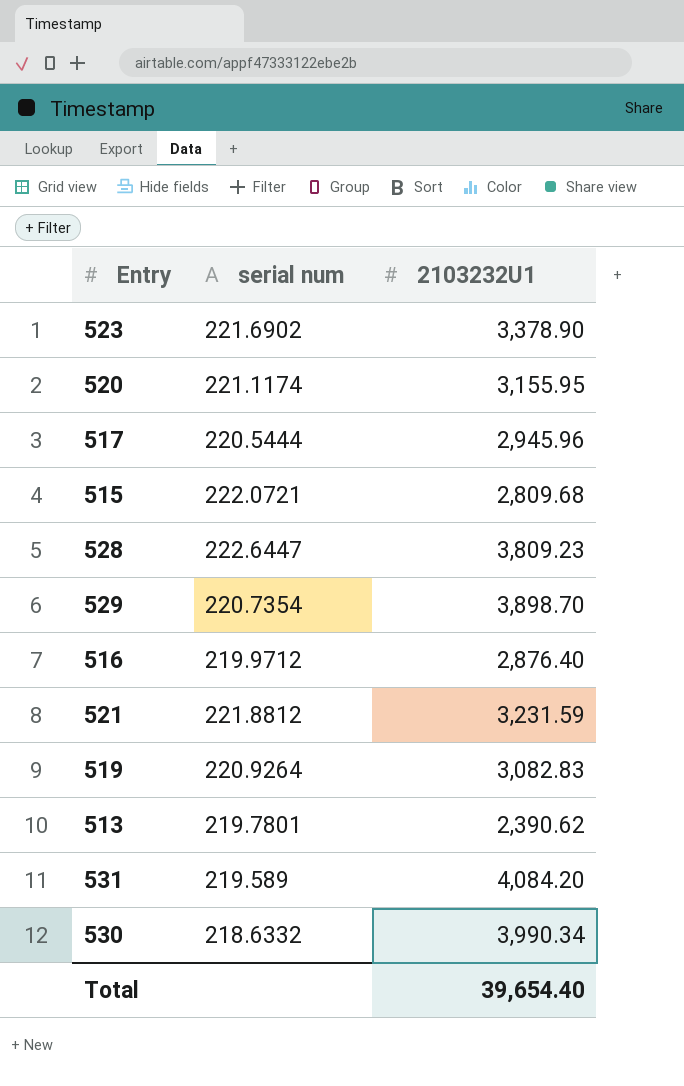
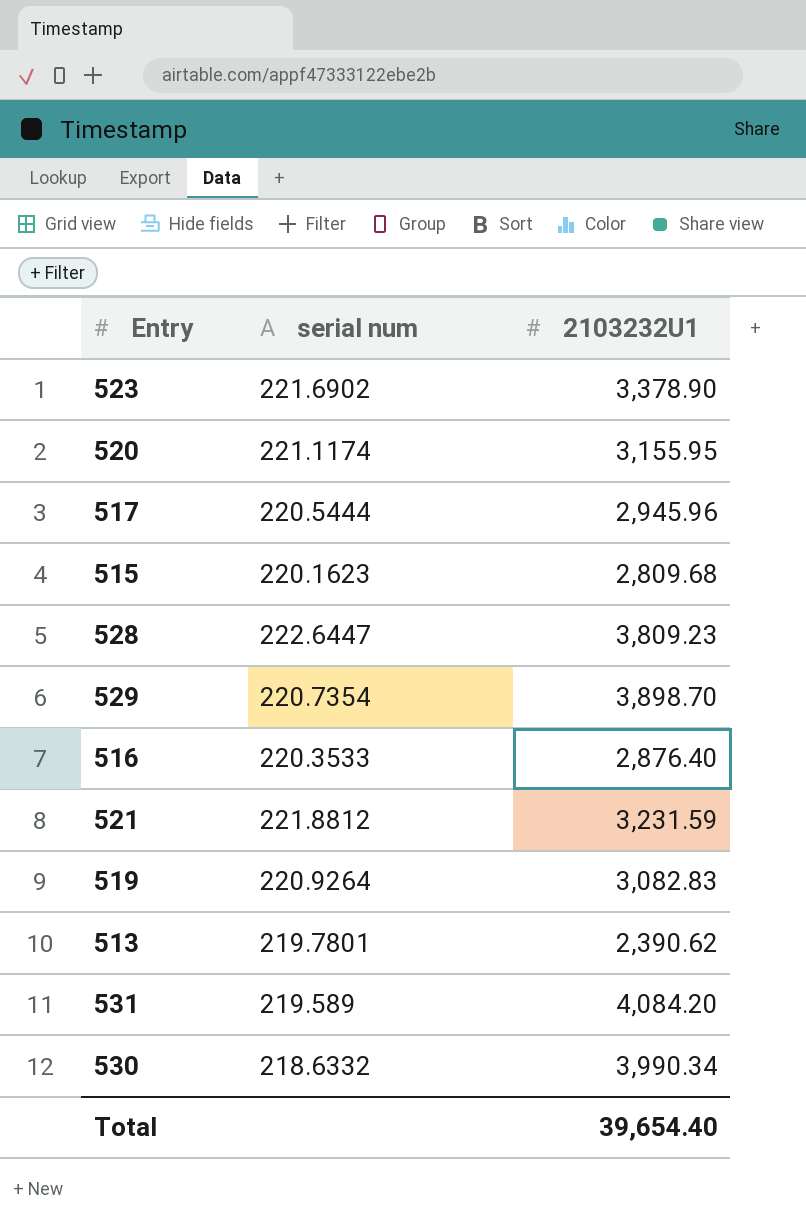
515 | serial num: 222.0721 -> 220.1623
516 | serial num: 219.9712 -> 220.3533

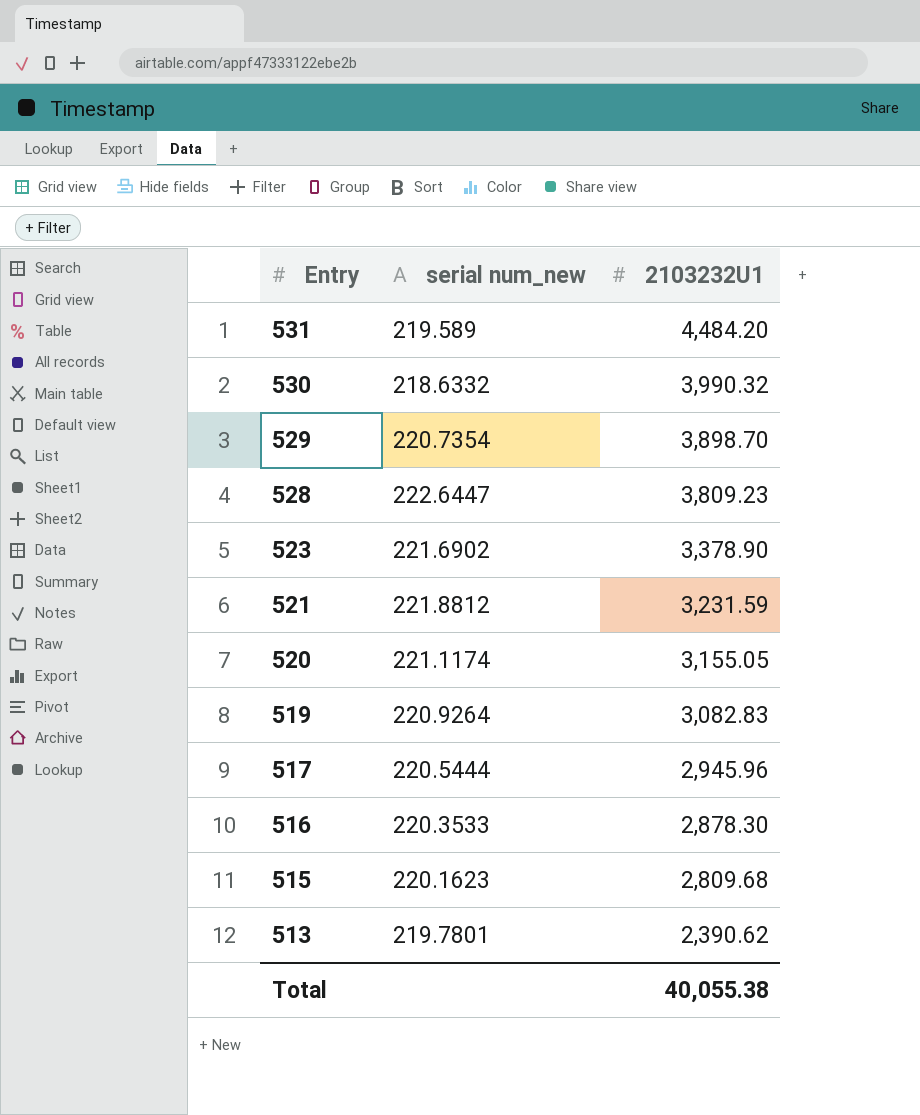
row order: none -> Entry descending
column name: serial num -> serial num_new
531 | 2103232U1: 4,084.20 -> 4,484.20
530 | 2103232U1: 3,990.34 -> 3,990.32
520 | 2103232U1: 3,155.95 -> 3,155.05
516 | 2103232U1: 2,876.40 -> 2,878.30
Total | 2103232U1: 39,654.40 -> 40,055.38

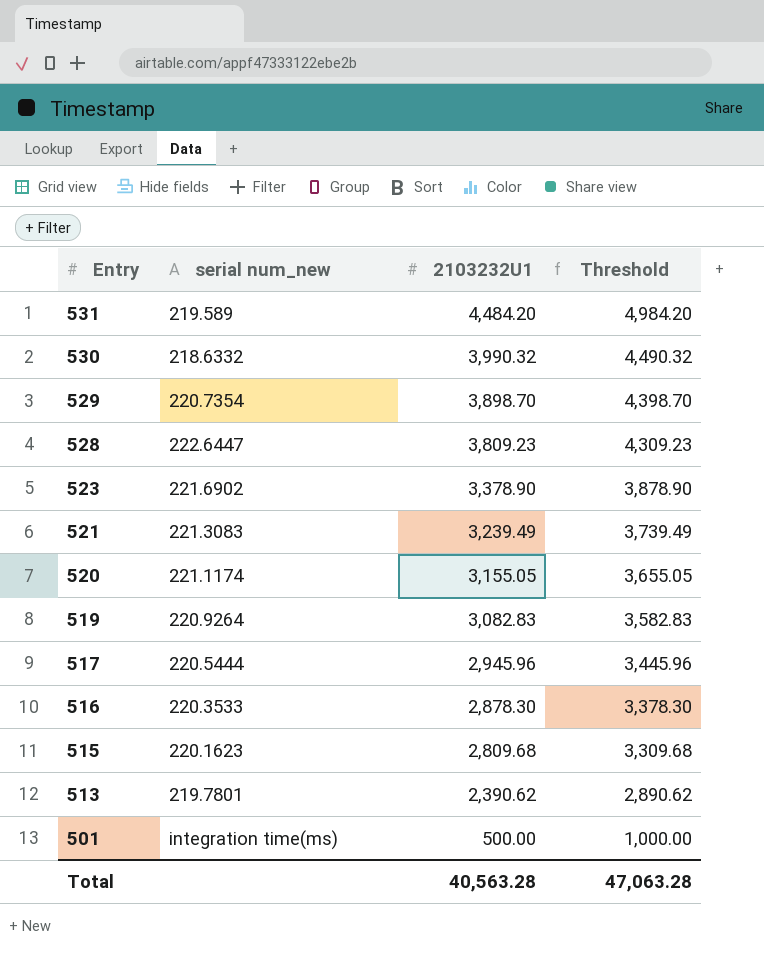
column Threshold | formula: none -> [2103232U1] + 500
521 | serial num_new: 221.8812 -> 221.3083
521 | 2103232U1: 3,231.59 -> 3,239.49
row 501: none -> integration time(ms) | 500.00 | 1,000.00
Total | 2103232U1: 40,055.38 -> 40,563.28

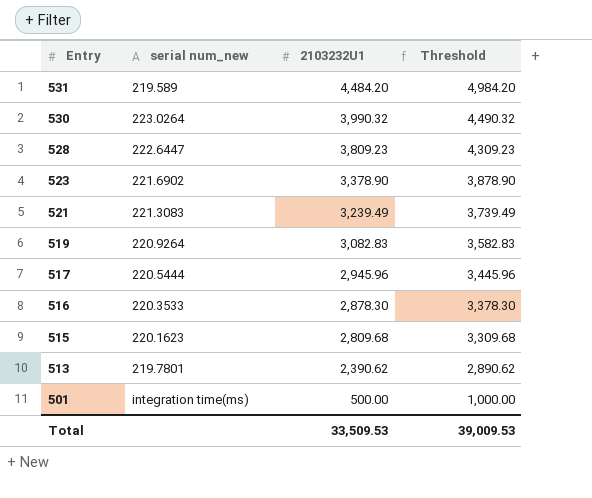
row 529: 220.7354 | 3,898.70 | 4,398.70 -> none
row 520: 221.1174 | 3,155.05 | 3,655.05 -> none
530 | serial num_new: 218.6332 -> 223.0264
Total | 2103232U1: 40,563.28 -> 33,509.53
Total | Threshold: 47,063.28 -> 39,009.53

